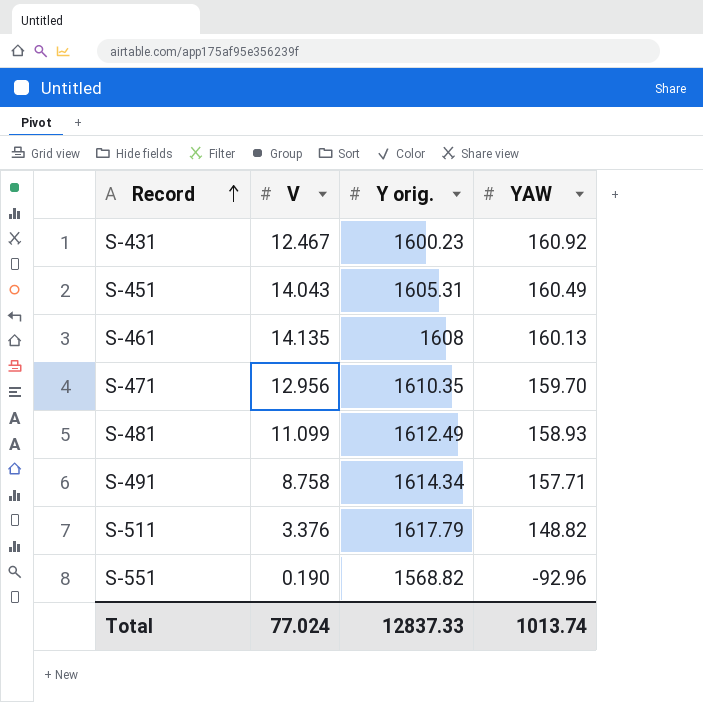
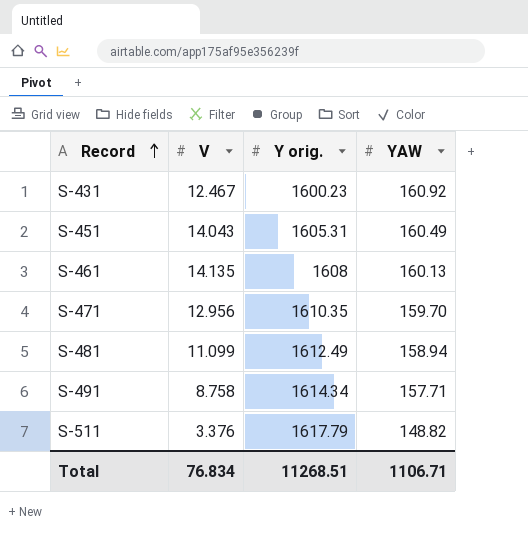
row S-551: 0.190 | 1568.82 | -92.96 -> none
S-481 | YAW: 158.93 -> 158.94
Total | V: 77.024 -> 76.834
Total | Y orig.: 12837.33 -> 11268.51
Total | YAW: 1013.74 -> 1106.71

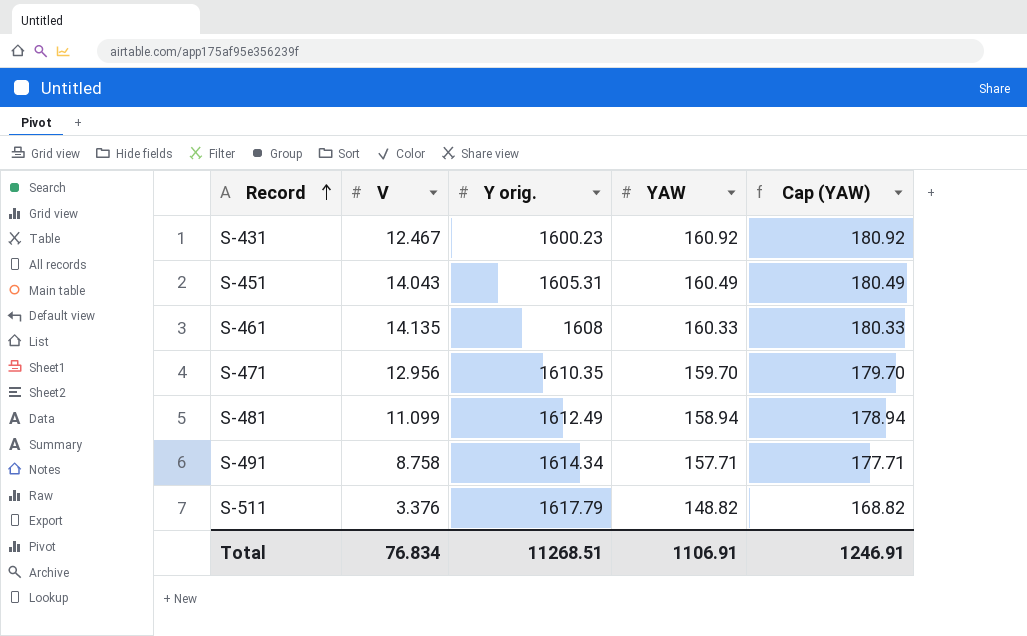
column Cap (YAW) | formula: none -> [YAW] + 20
S-461 | YAW: 160.13 -> 160.33
Total | YAW: 1106.71 -> 1106.91

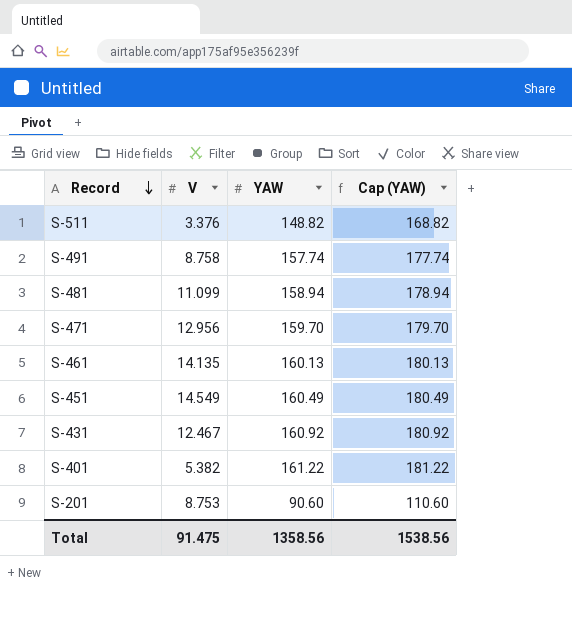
row order: Record ascending -> Record descending
column Y orig. | position: 3 -> none
S-491 | YAW: 157.71 -> 157.74
S-491 | Cap (YAW): 177.71 -> 177.74
S-461 | YAW: 160.33 -> 160.13
S-461 | Cap (YAW): 180.33 -> 180.13
S-451 | V: 14.043 -> 14.549
row S-401: none -> 5.382 | 161.22 | 181.22
row S-201: none -> 8.753 | 90.60 | 110.60
Total | V: 76.834 -> 91.475
Total | YAW: 1106.91 -> 1358.56
Total | Cap (YAW): 1246.91 -> 1538.56

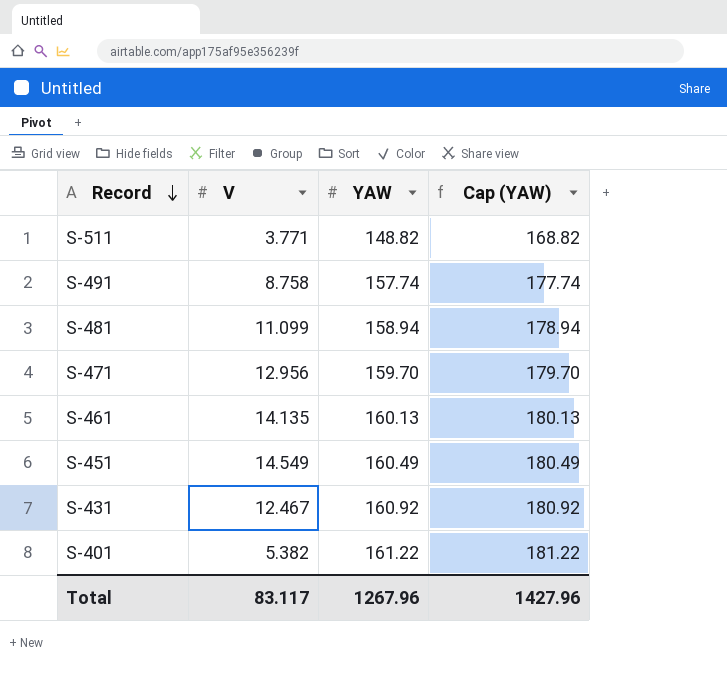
row S-201: 8.753 | 90.60 | 110.60 -> none
S-511 | V: 3.376 -> 3.771
Total | V: 91.475 -> 83.117
Total | YAW: 1358.56 -> 1267.96
Total | Cap (YAW): 1538.56 -> 1427.96

